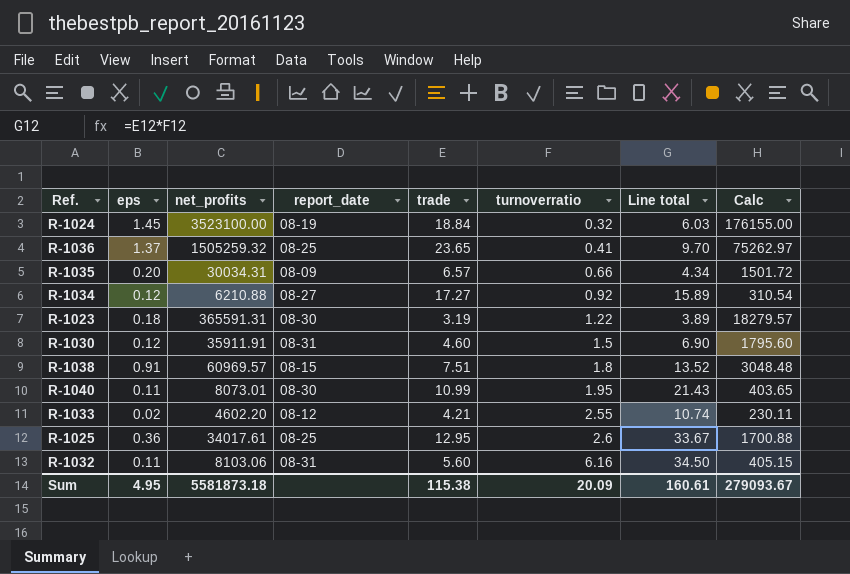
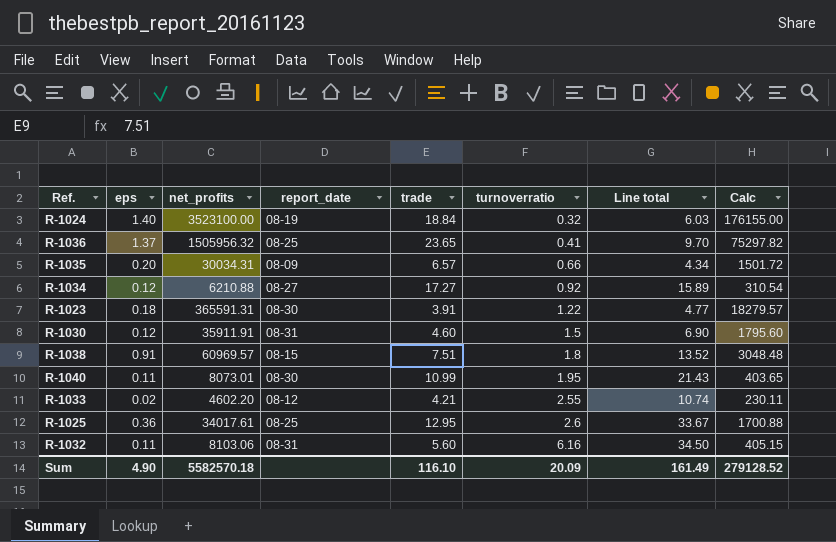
R-1024 | eps: 1.45 -> 1.40
R-1036 | net_profits: 1505259.32 -> 1505956.32
R-1036 | Calc: 75262.97 -> 75297.82
R-1023 | trade: 3.19 -> 3.91
R-1023 | Line total: 3.89 -> 4.77
Sum | eps: 4.95 -> 4.90
Sum | net_profits: 5581873.18 -> 5582570.18
Sum | trade: 115.38 -> 116.10
Sum | Line total: 160.61 -> 161.49
Sum | Calc: 279093.67 -> 279128.52

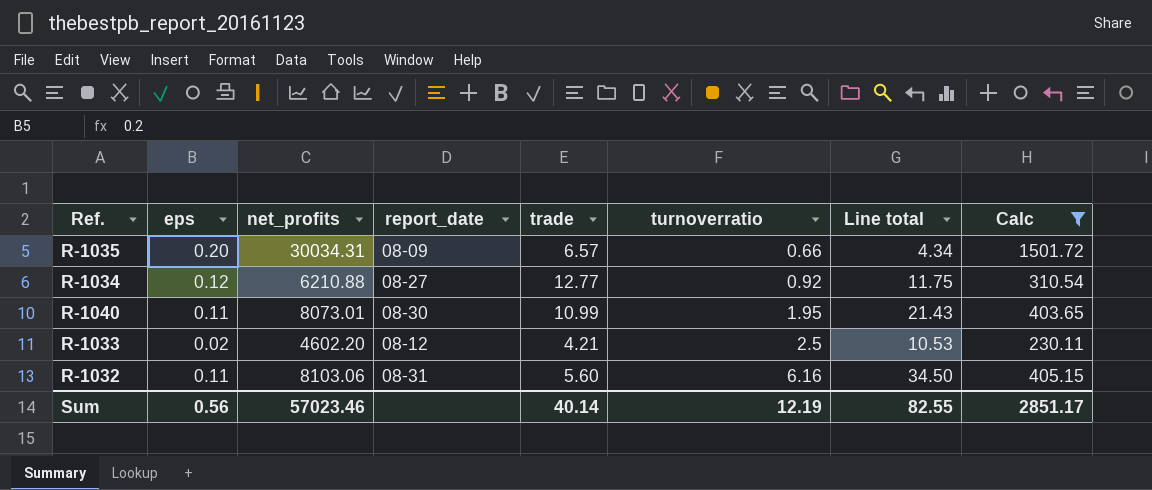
filter: none -> Calc <= 1501.72
R-1034 | trade: 17.27 -> 12.77
R-1034 | Line total: 15.89 -> 11.75
R-1033 | turnoverratio: 2.55 -> 2.5
R-1033 | Line total: 10.74 -> 10.53
Sum | eps: 4.90 -> 0.56
Sum | net_profits: 5582570.18 -> 57023.46
Sum | trade: 116.10 -> 40.14
Sum | turnoverratio: 20.09 -> 12.19
Sum | Line total: 161.49 -> 82.55
Sum | Calc: 279128.52 -> 2851.17

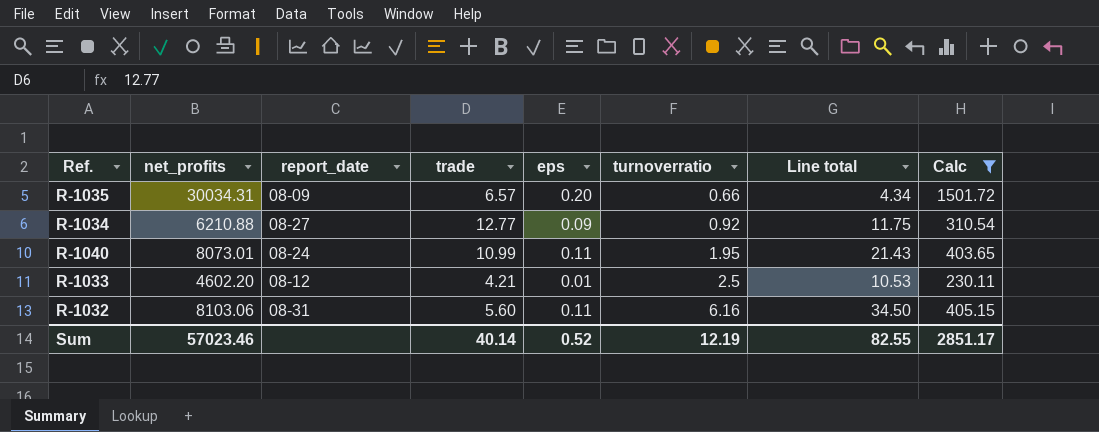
column eps | position: 2 -> 5
R-1034 | eps: 0.12 -> 0.09
R-1040 | report_date: 08-30 -> 08-24
R-1033 | eps: 0.02 -> 0.01
Sum | eps: 0.56 -> 0.52

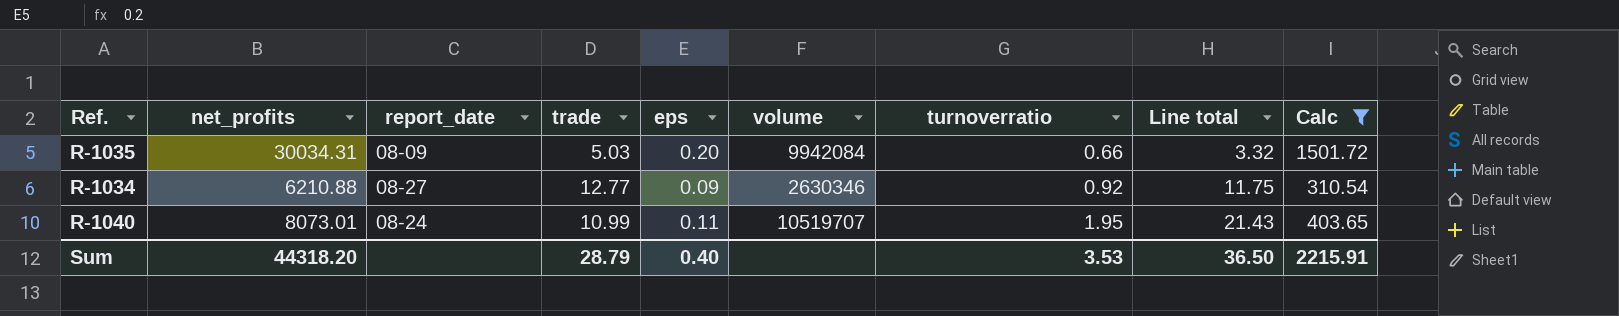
column volume | position: none -> 6
row R-1033: 4602.20 | 08-12 | 4.21 | 0.01 | 2.5 | 10.53 | 230.11 -> none
row R-1032: 8103.06 | 08-31 | 5.60 | 0.11 | 6.16 | 34.50 | 405.15 -> none
R-1035 | trade: 6.57 -> 5.03
R-1035 | Line total: 4.34 -> 3.32
Sum | net_profits: 57023.46 -> 44318.20
Sum | trade: 40.14 -> 28.79
Sum | eps: 0.52 -> 0.40
Sum | turnoverratio: 12.19 -> 3.53
Sum | Line total: 82.55 -> 36.50
Sum | Calc: 2851.17 -> 2215.91

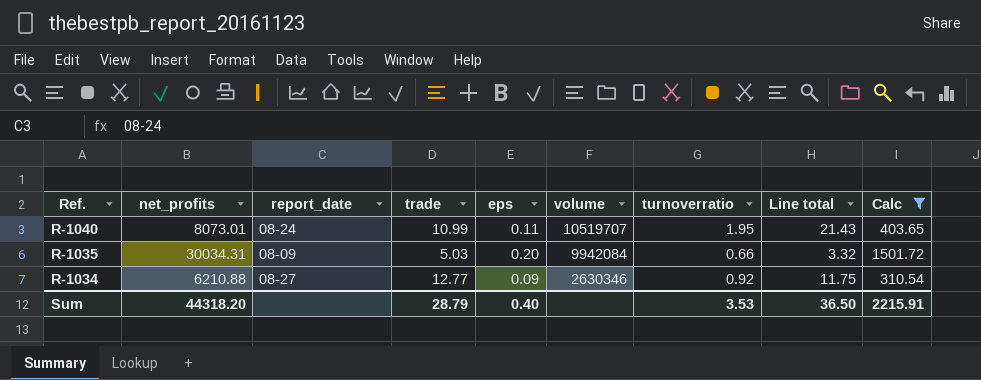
row order: turnoverratio ascending -> Ref. descending

